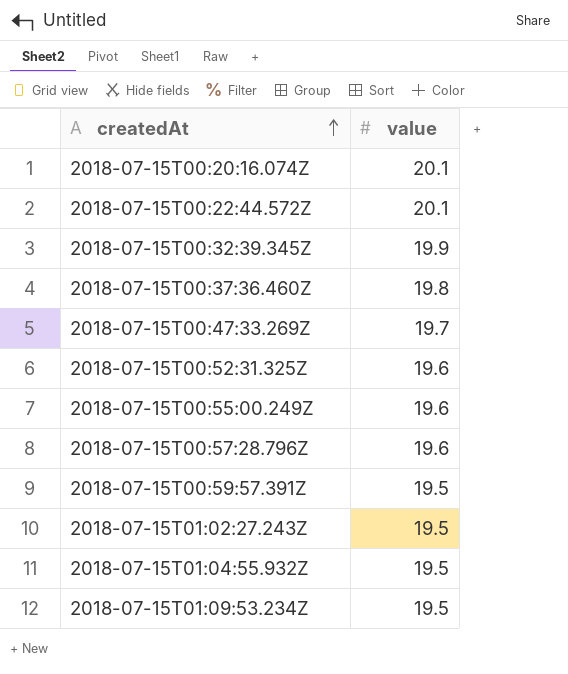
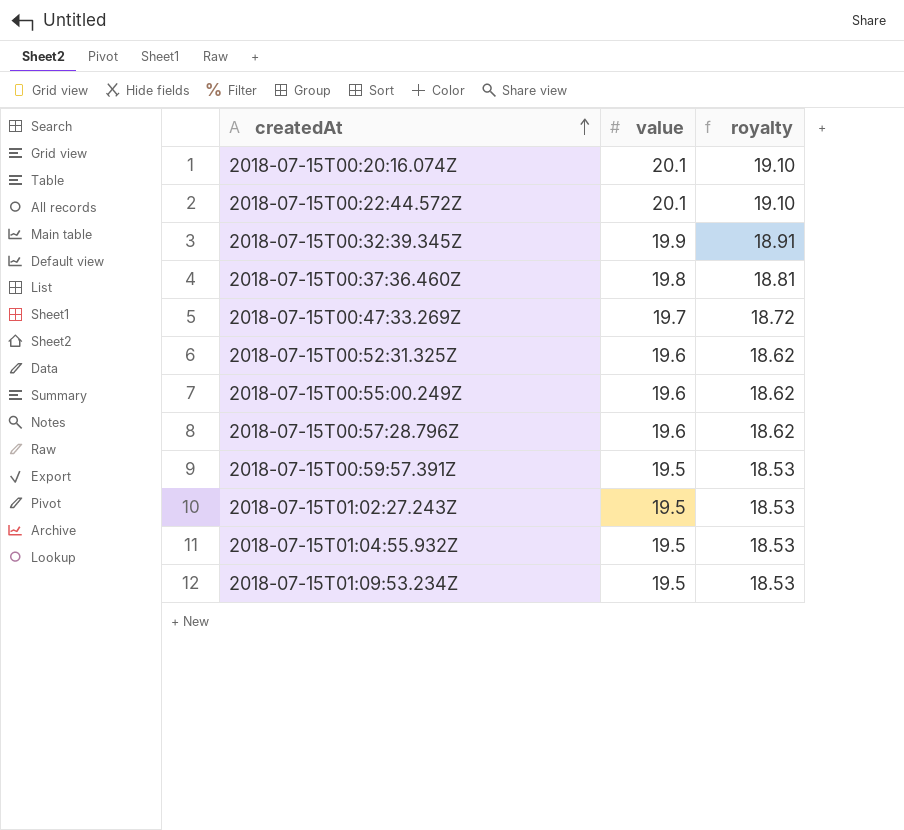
column royalty | formula: none -> [value] * 0.95

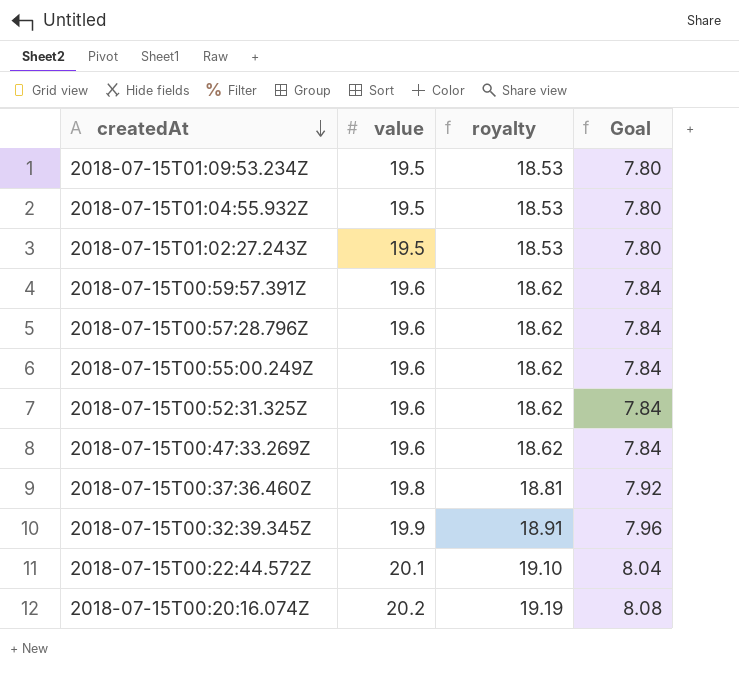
row order: createdAt ascending -> createdAt descending
column Goal | formula: none -> [value] * 0.4
2018-07-15T00:59:57.391Z | value: 19.5 -> 19.6
2018-07-15T00:59:57.391Z | royalty: 18.53 -> 18.62
2018-07-15T00:47:33.269Z | value: 19.7 -> 19.6
2018-07-15T00:47:33.269Z | royalty: 18.72 -> 18.62
2018-07-15T00:20:16.074Z | value: 20.1 -> 20.2
2018-07-15T00:20:16.074Z | royalty: 19.10 -> 19.19

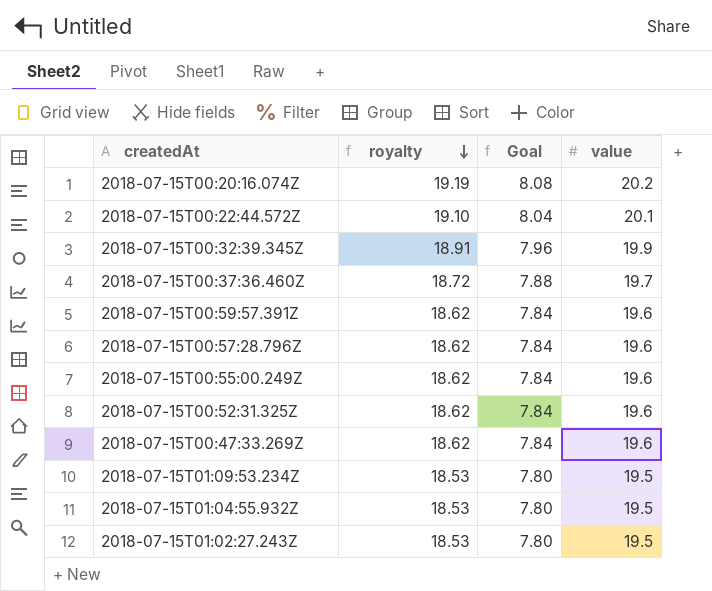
row order: createdAt descending -> royalty descending
column value | position: 2 -> 4
2018-07-15T00:37:36.460Z | royalty: 18.81 -> 18.72
2018-07-15T00:37:36.460Z | Goal: 7.92 -> 7.88
2018-07-15T00:37:36.460Z | value: 19.8 -> 19.7

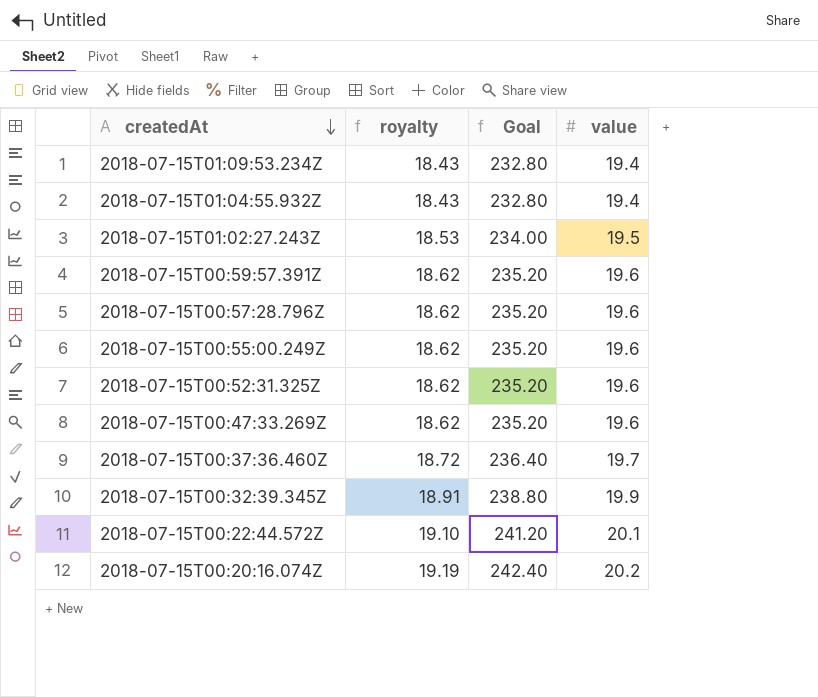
row order: royalty descending -> createdAt descending
column Goal | formula: [value] * 0.4 -> [value] * 12
2018-07-15T01:09:53.234Z | royalty: 18.53 -> 18.43
2018-07-15T01:09:53.234Z | value: 19.5 -> 19.4
2018-07-15T01:04:55.932Z | royalty: 18.53 -> 18.43
2018-07-15T01:04:55.932Z | value: 19.5 -> 19.4

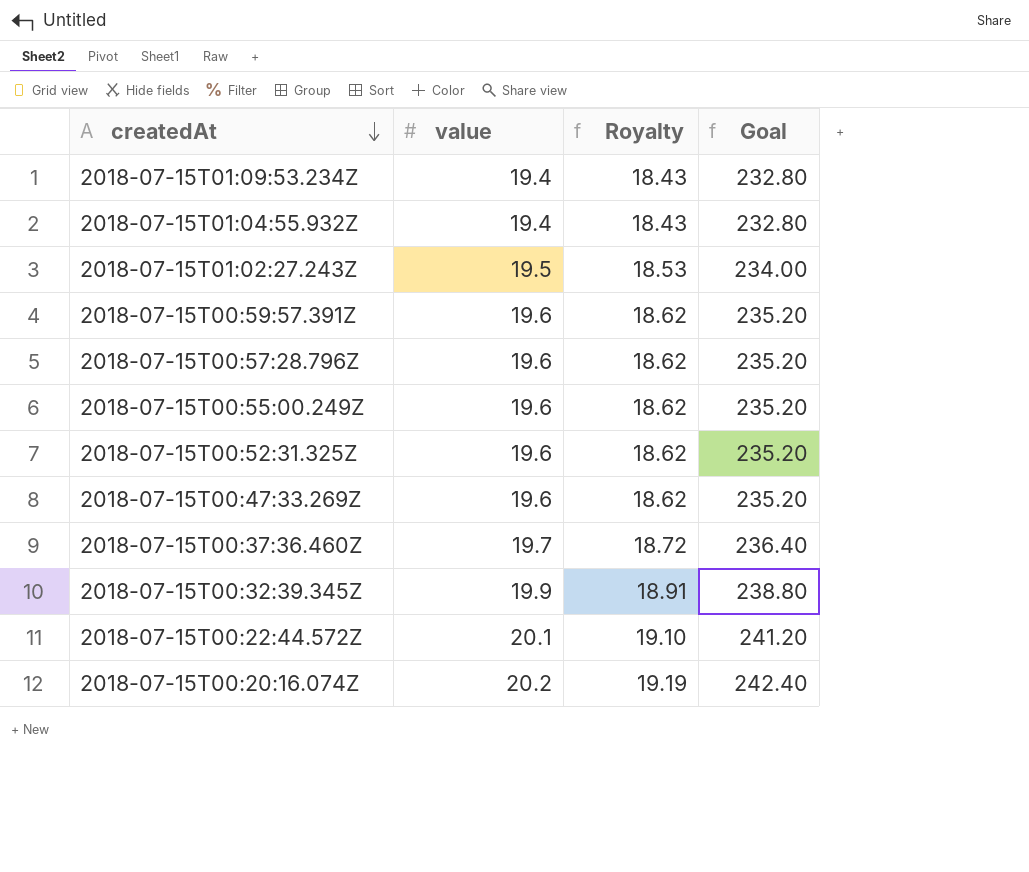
column value | position: 4 -> 2
column name: royalty -> Royalty

